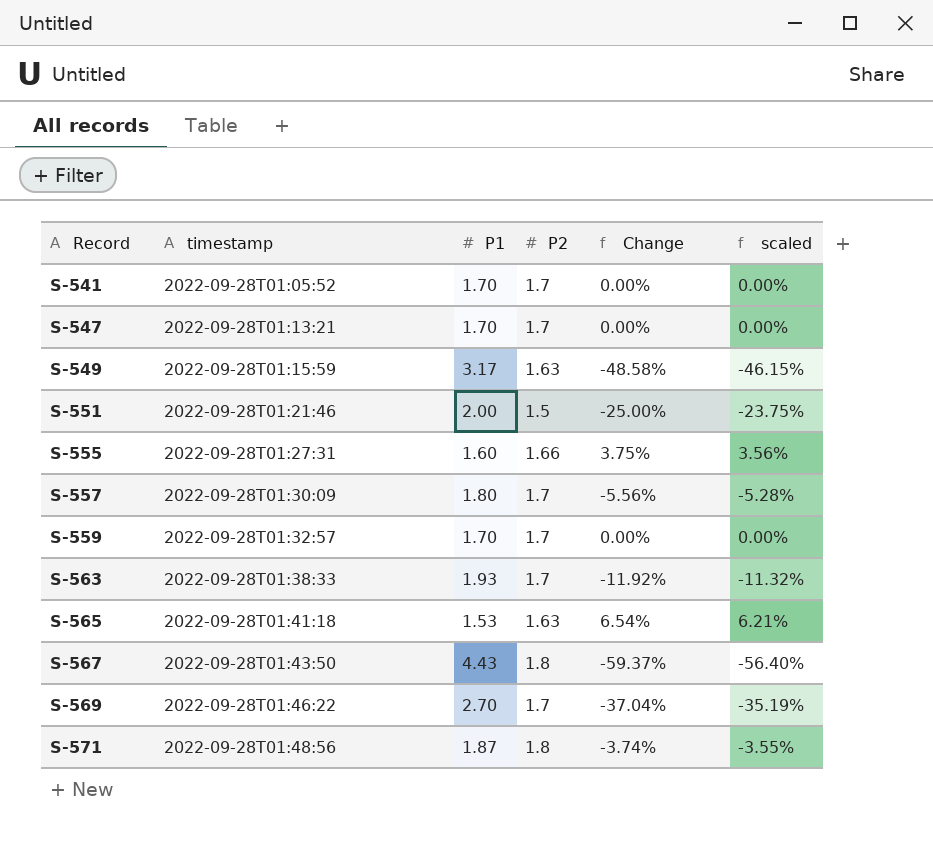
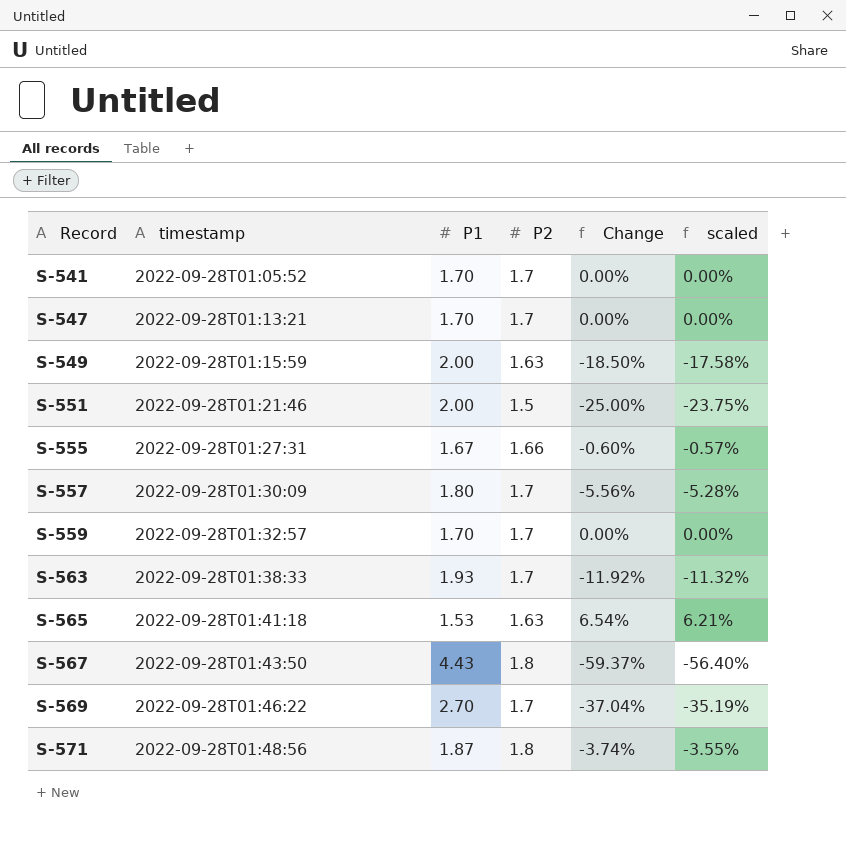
S-549 | P1: 3.17 -> 2.00
S-549 | Change: -48.58% -> -18.50%
S-549 | scaled: -46.15% -> -17.58%
S-555 | P1: 1.60 -> 1.67
S-555 | Change: 3.75% -> -0.60%
S-555 | scaled: 3.56% -> -0.57%

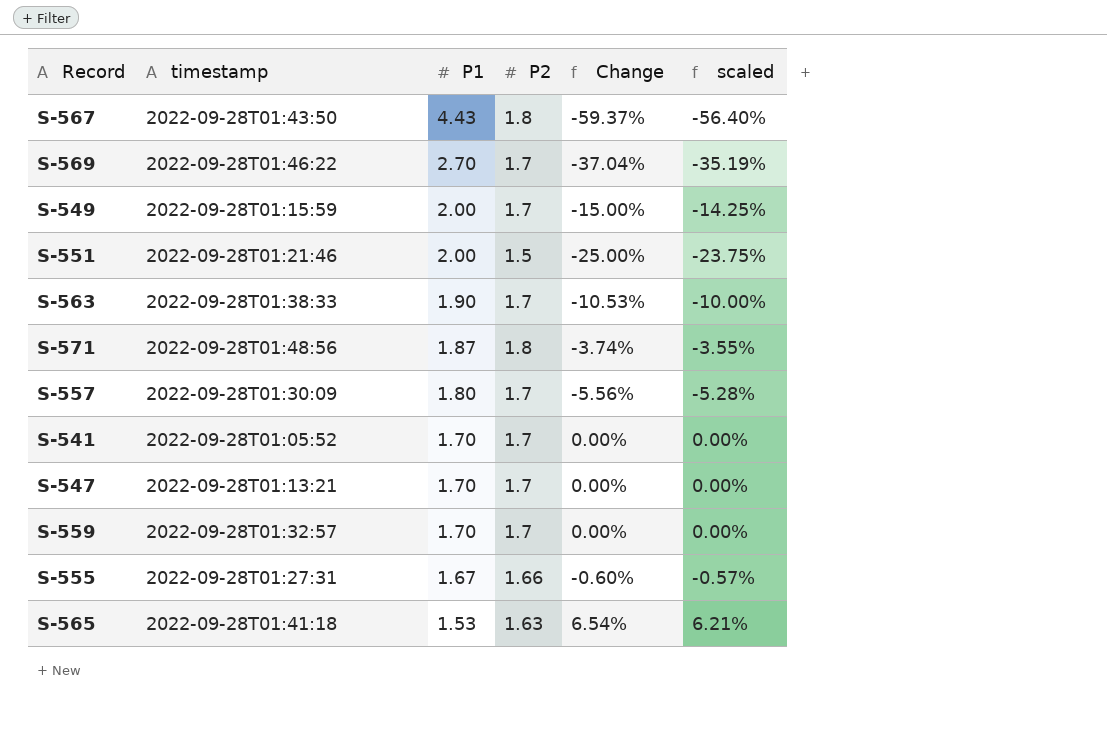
row order: Record ascending -> P1 descending
S-549 | P2: 1.63 -> 1.7
S-549 | Change: -18.50% -> -15.00%
S-549 | scaled: -17.58% -> -14.25%
S-563 | P1: 1.93 -> 1.90
S-563 | Change: -11.92% -> -10.53%
S-563 | scaled: -11.32% -> -10.00%

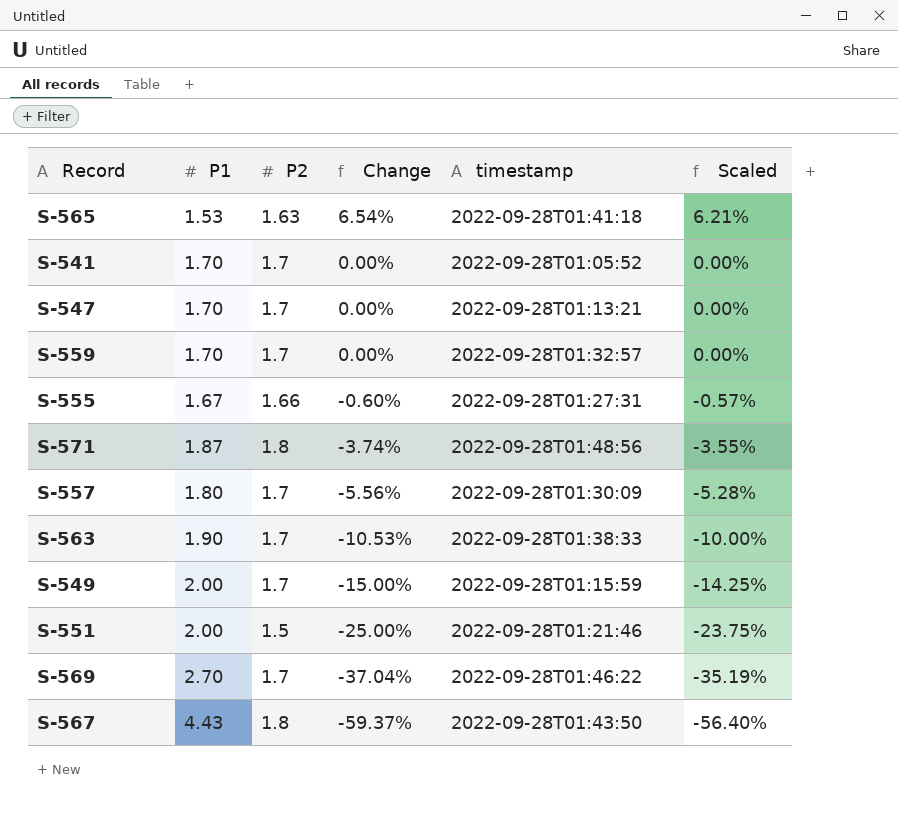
row order: P1 descending -> Change descending
column timestamp | position: 2 -> 5
column name: scaled -> Scaled

